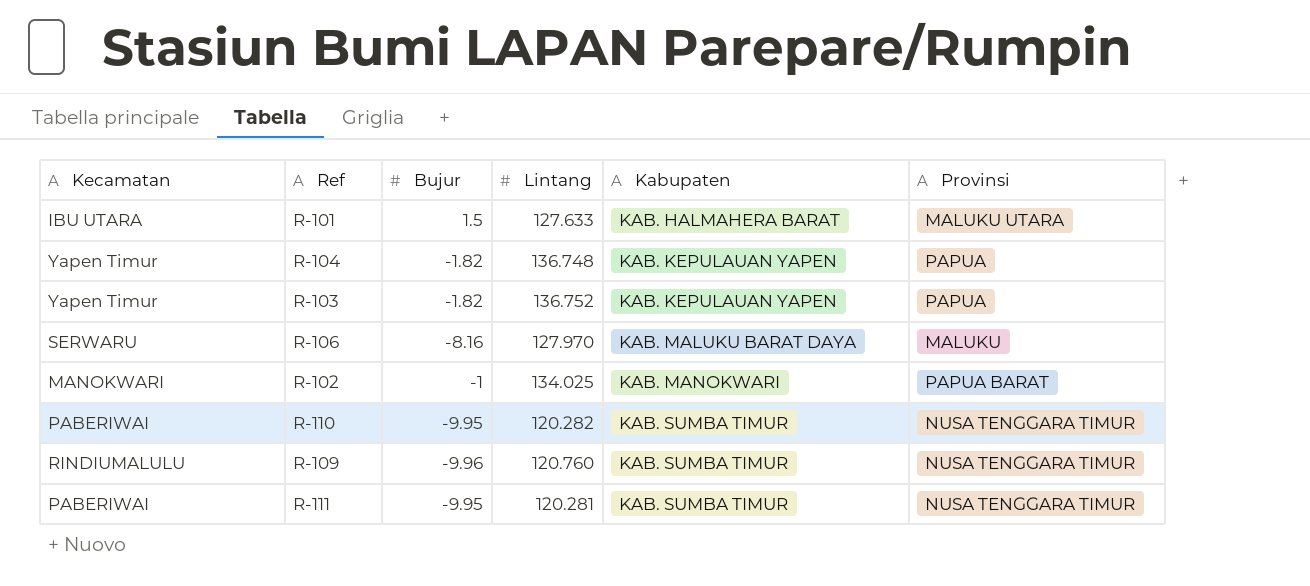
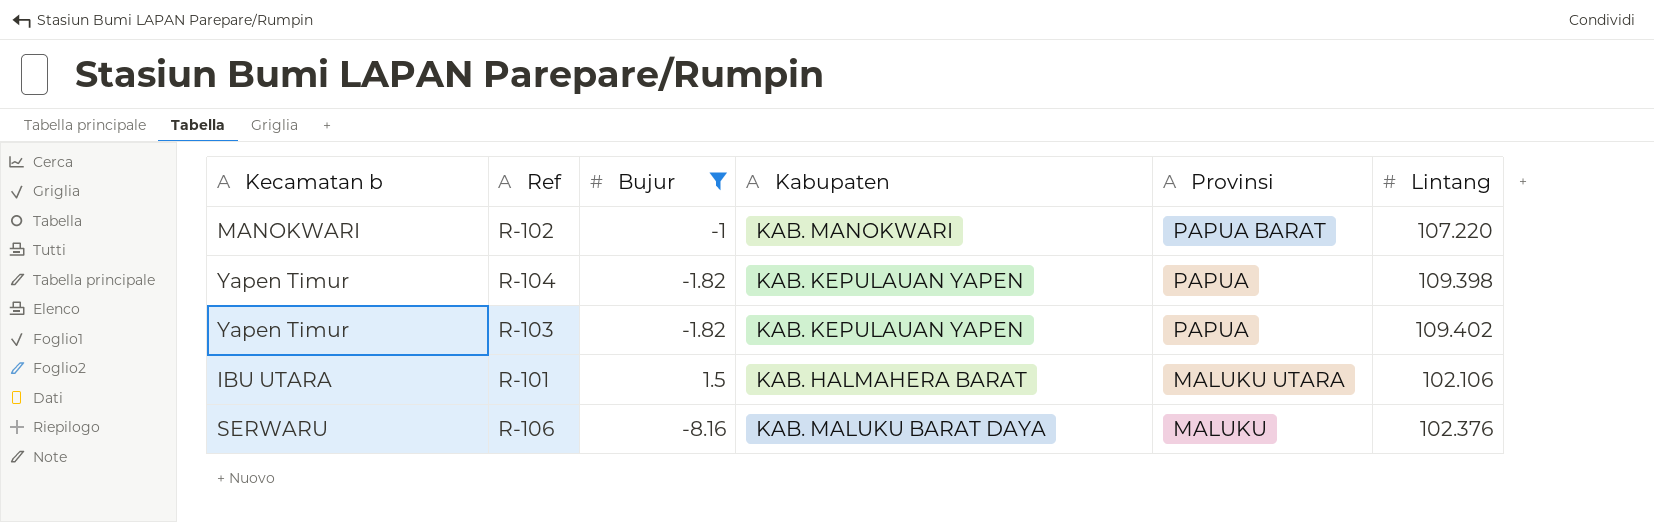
filter: none -> Bujur >= -8.16
row order: Kabupaten ascending -> Provinsi descending
column name: Kecamatan -> Kecamatan b
column Lintang | position: 4 -> 6
R-102 | Lintang: 134.025 -> 107.220
R-104 | Lintang: 136.748 -> 109.398
R-103 | Lintang: 136.752 -> 109.402
R-101 | Lintang: 127.633 -> 102.106
R-106 | Lintang: 127.970 -> 102.376

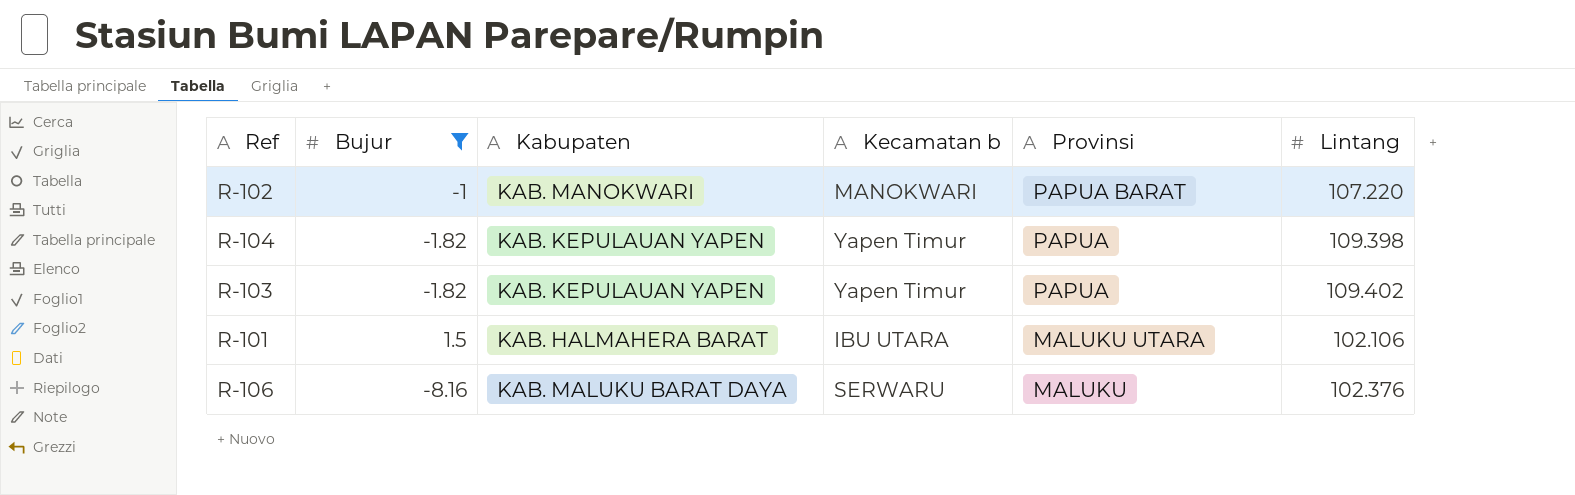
column Kecamatan b | position: 1 -> 4

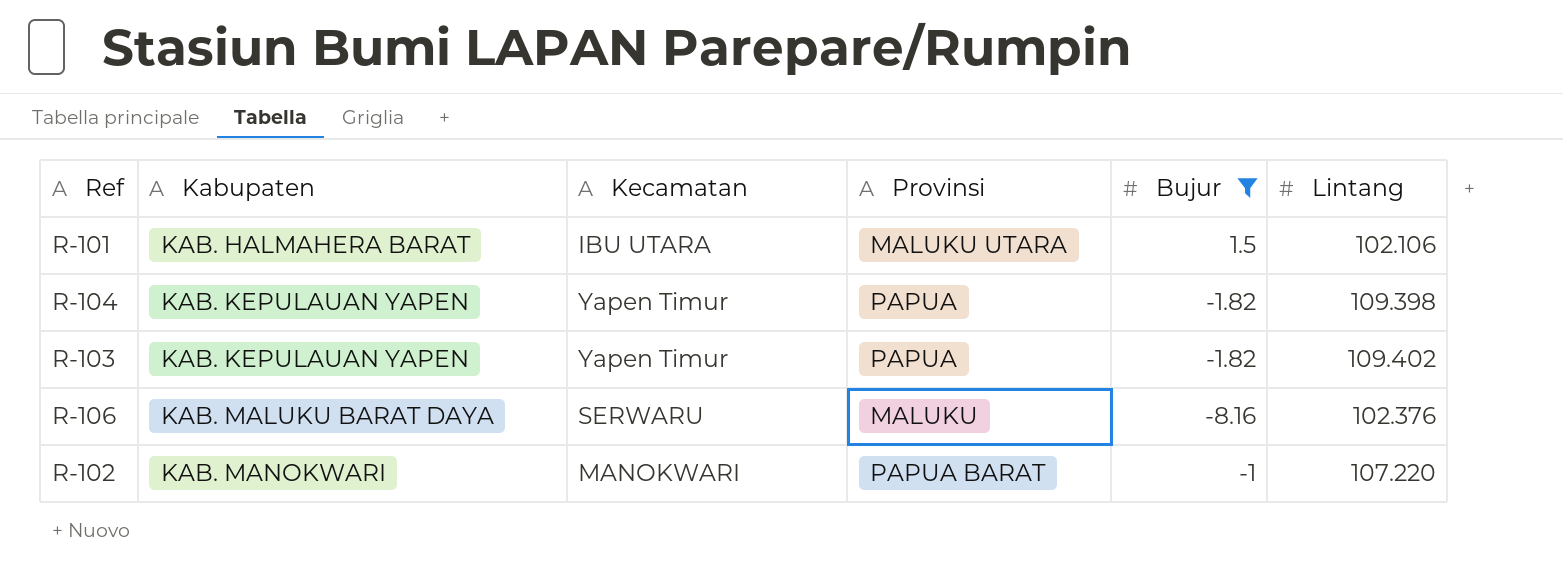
row order: Provinsi descending -> Kabupaten ascending
column name: Kecamatan b -> Kecamatan
column Bujur | position: 2 -> 5

